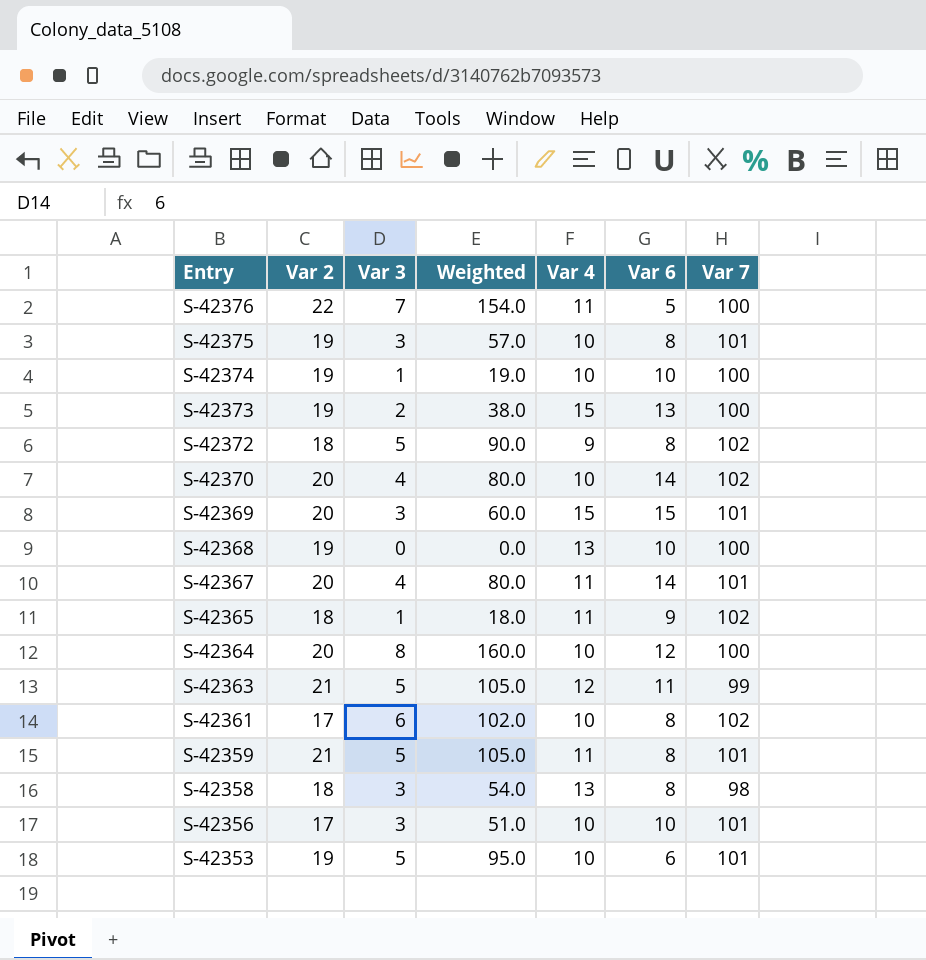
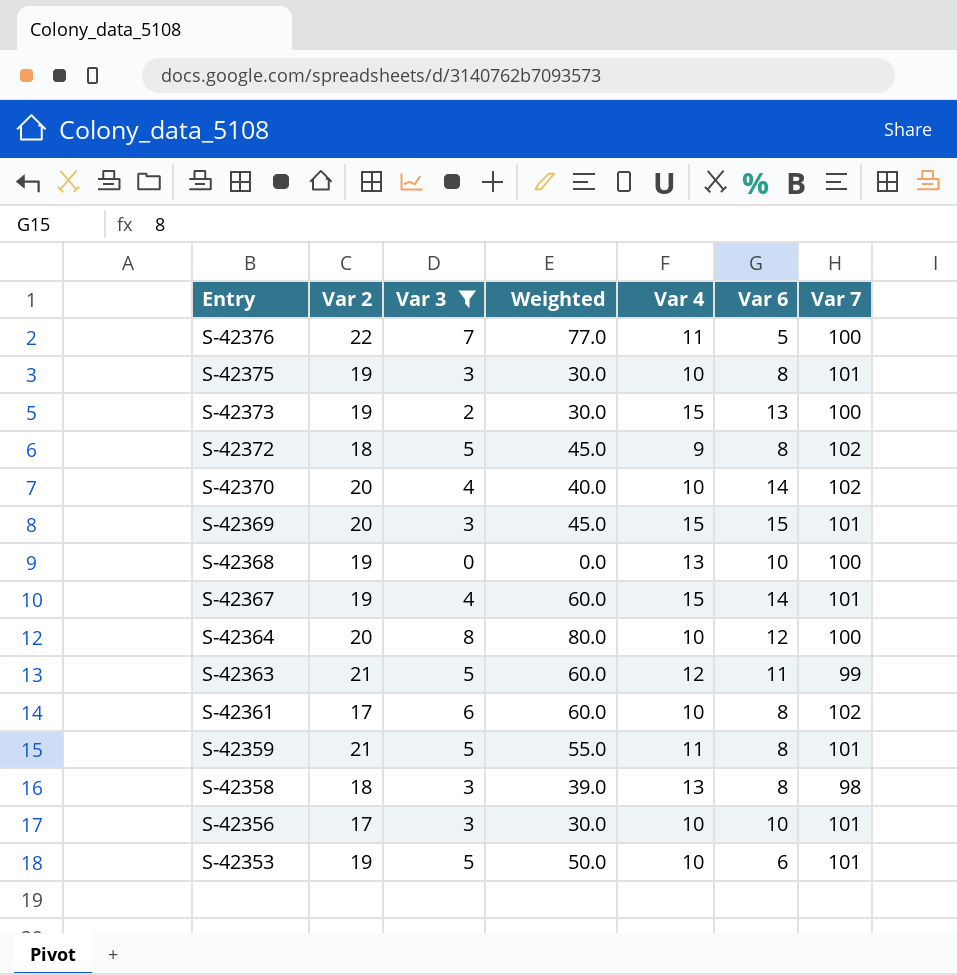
filter: none -> Var 3 != 1
column Weighted | formula: [Var 2] * [Var 3] -> [Var 3] * [Var 4]
S-42367 | Var 2: 20 -> 19
S-42367 | Var 4: 11 -> 15

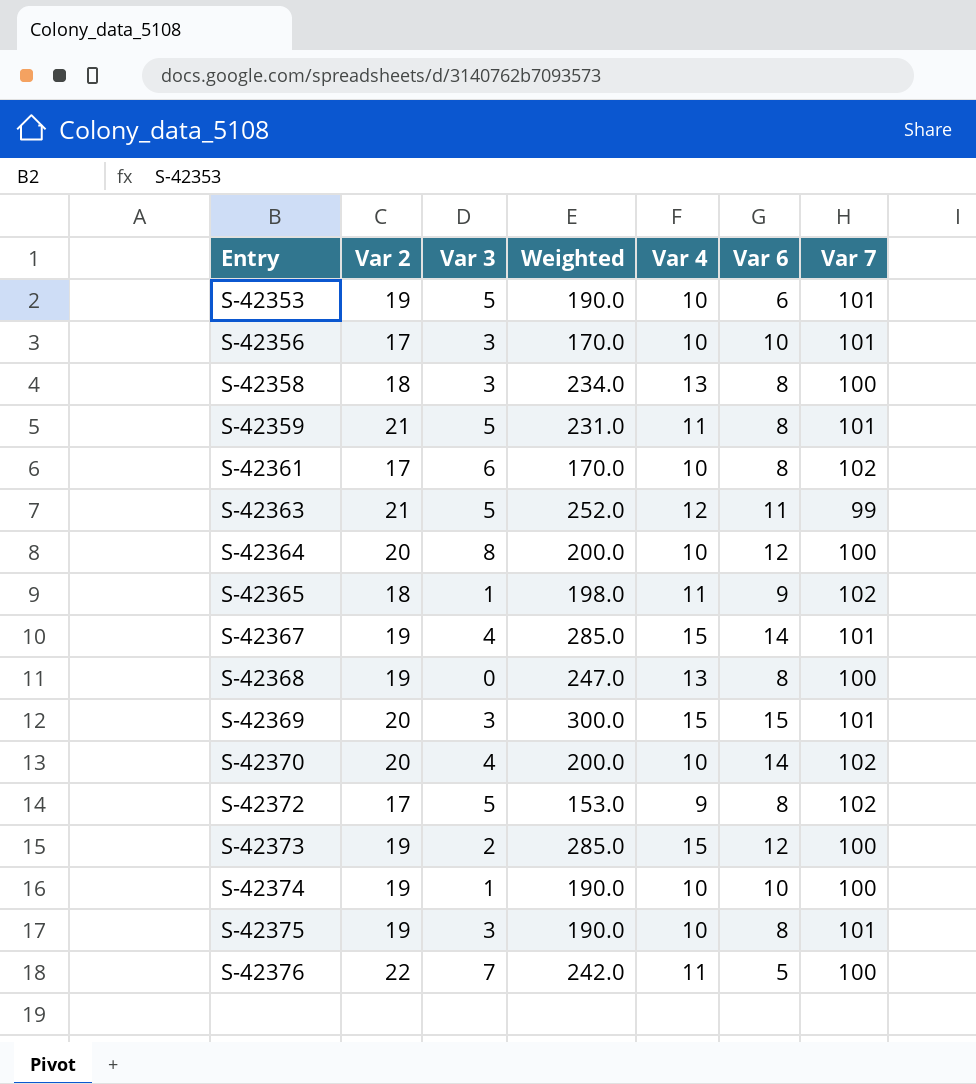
filter: Var 3 != 1 -> none
row order: Entry descending -> Entry ascending
column Weighted | formula: [Var 3] * [Var 4] -> [Var 2] * [Var 4]
S-42358 | Var 7: 98 -> 100
S-42368 | Var 6: 10 -> 8
S-42372 | Var 2: 18 -> 17
S-42373 | Var 6: 13 -> 12

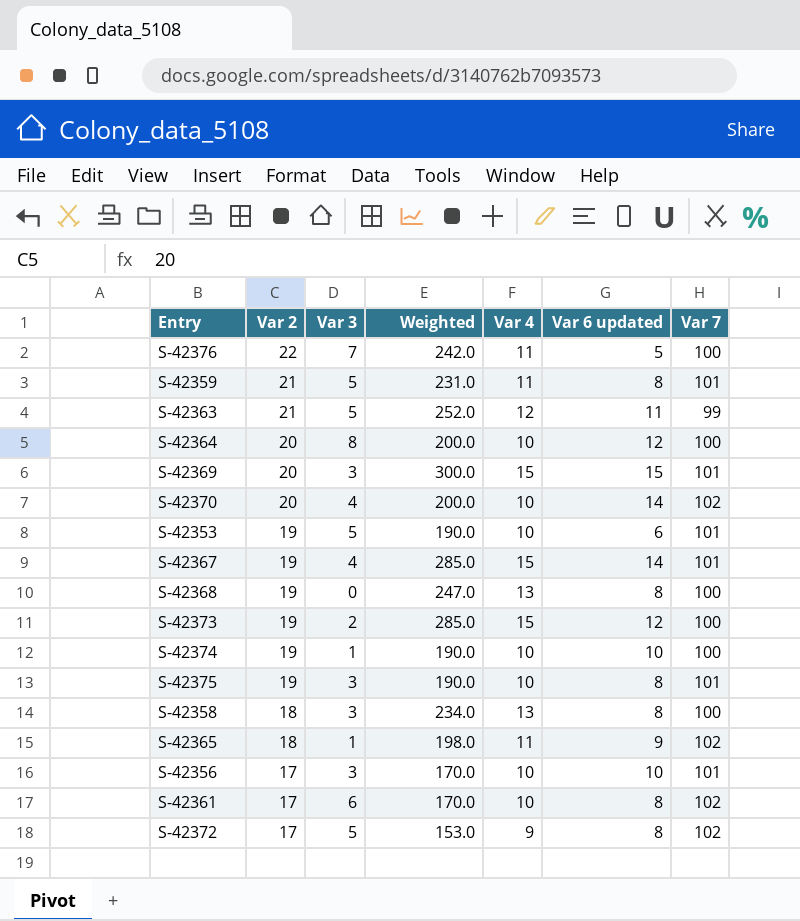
row order: Entry ascending -> Var 2 descending
column name: Var 6 -> Var 6 updated

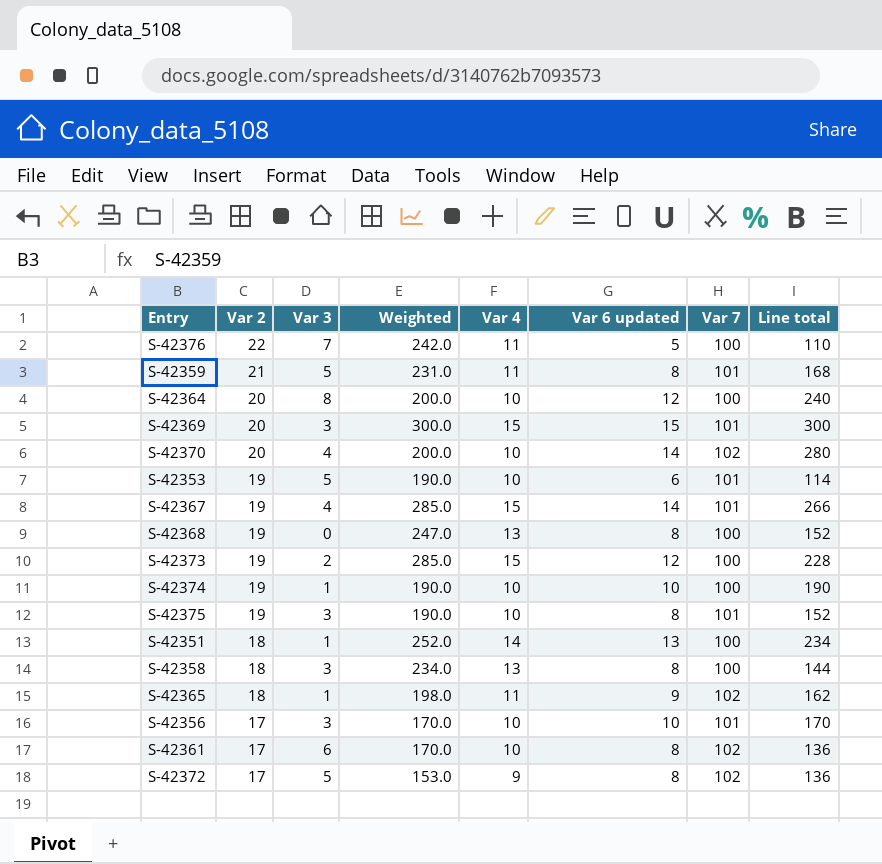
column Line total | formula: none -> [Var 2] * [Var 6 updated]
row S-42363: 21 | 5 | 252.0 | 12 | 11 | 99 -> none
row S-42351: none -> 18 | 1 | 252.0 | 14 | 13 | 100 | 234

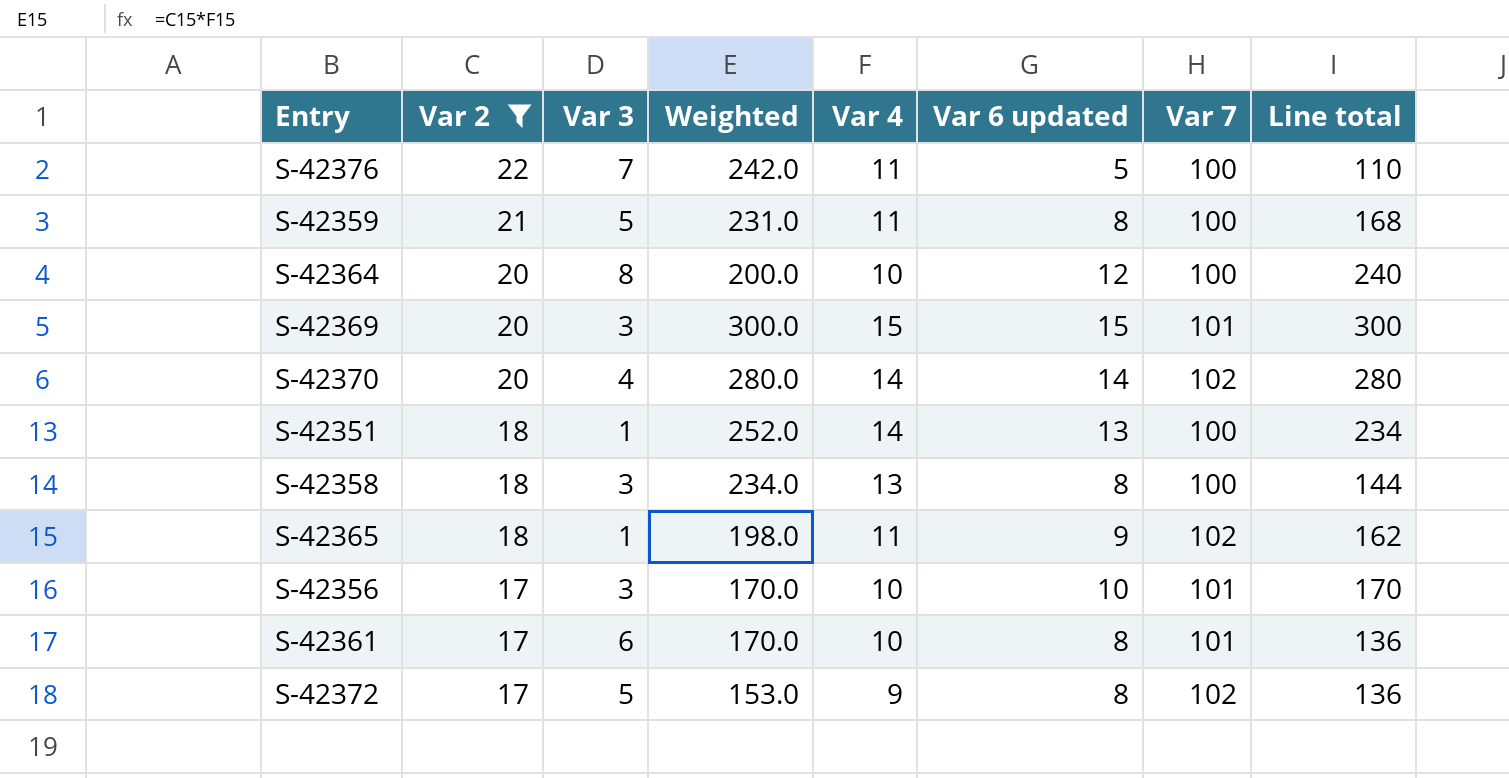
filter: none -> Var 2 != 19
S-42359 | Var 7: 101 -> 100
S-42370 | Weighted: 200.0 -> 280.0
S-42370 | Var 4: 10 -> 14
S-42361 | Var 7: 102 -> 101

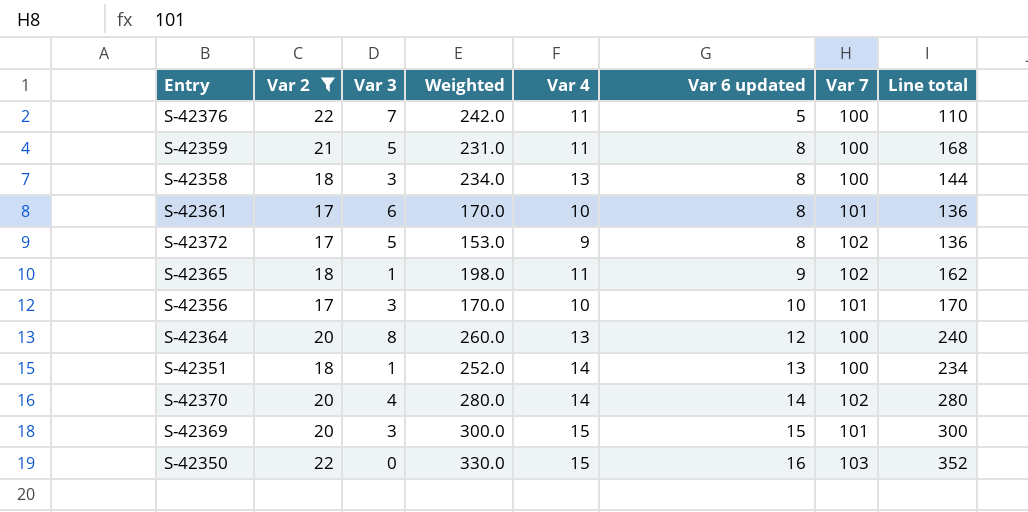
row order: Var 2 descending -> Var 6 updated ascending
S-42364 | Weighted: 200.0 -> 260.0
S-42364 | Var 4: 10 -> 13
row S-42350: none -> 22 | 0 | 330.0 | 15 | 16 | 103 | 352

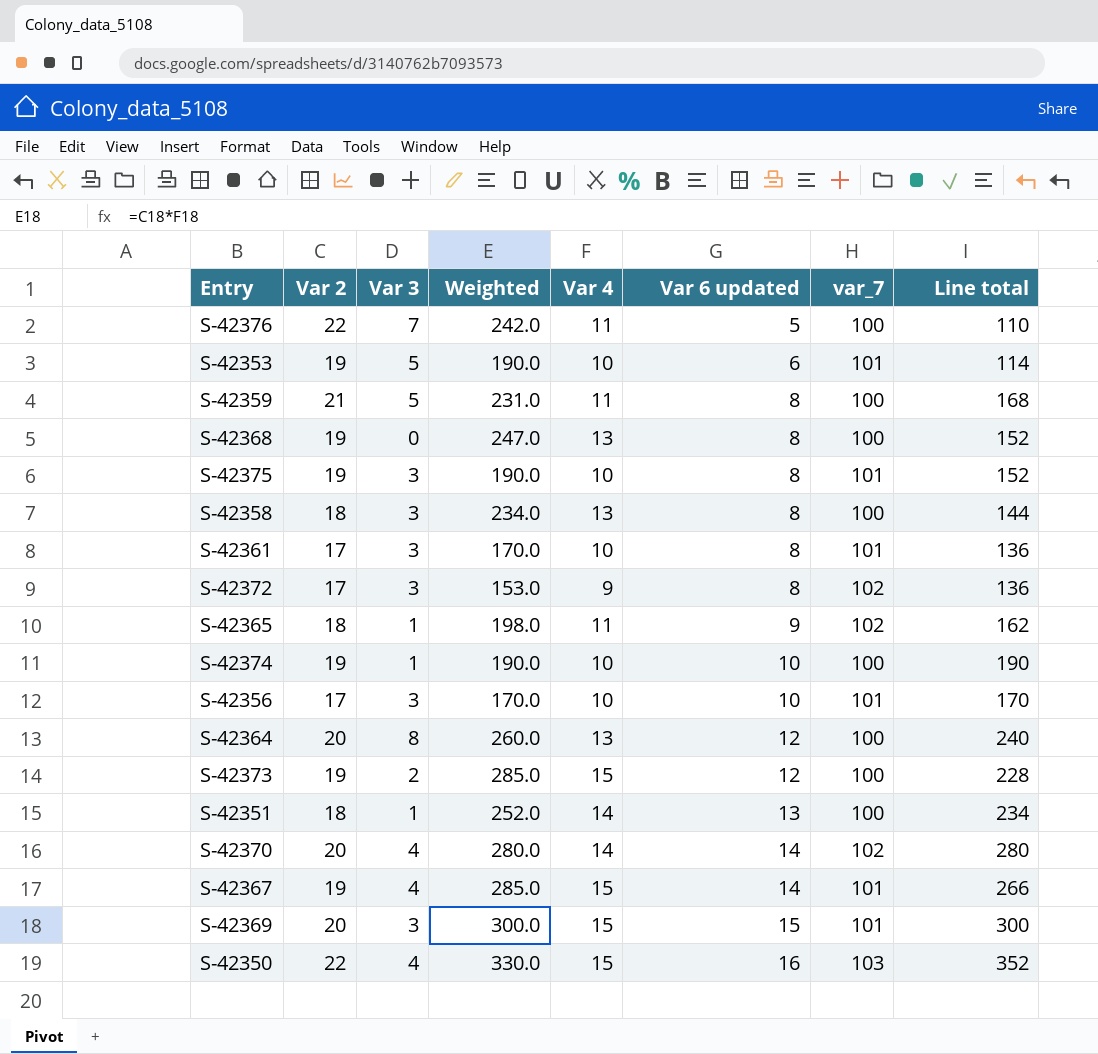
filter: Var 2 != 19 -> none
column name: Var 7 -> var_7
S-42361 | Var 3: 6 -> 3
S-42372 | Var 3: 5 -> 3
S-42350 | Var 3: 0 -> 4

